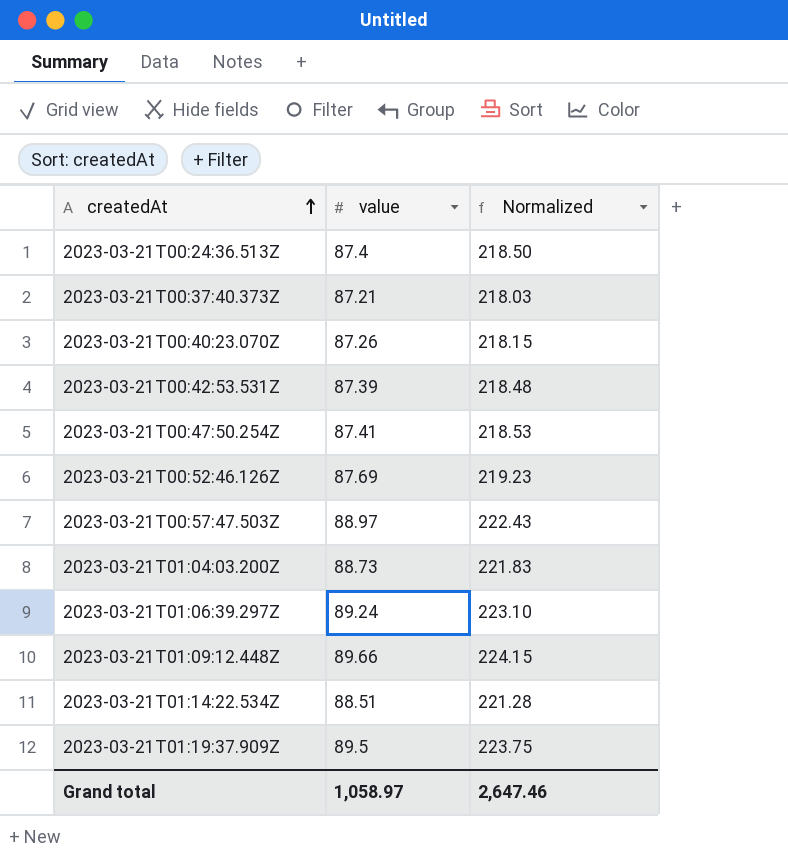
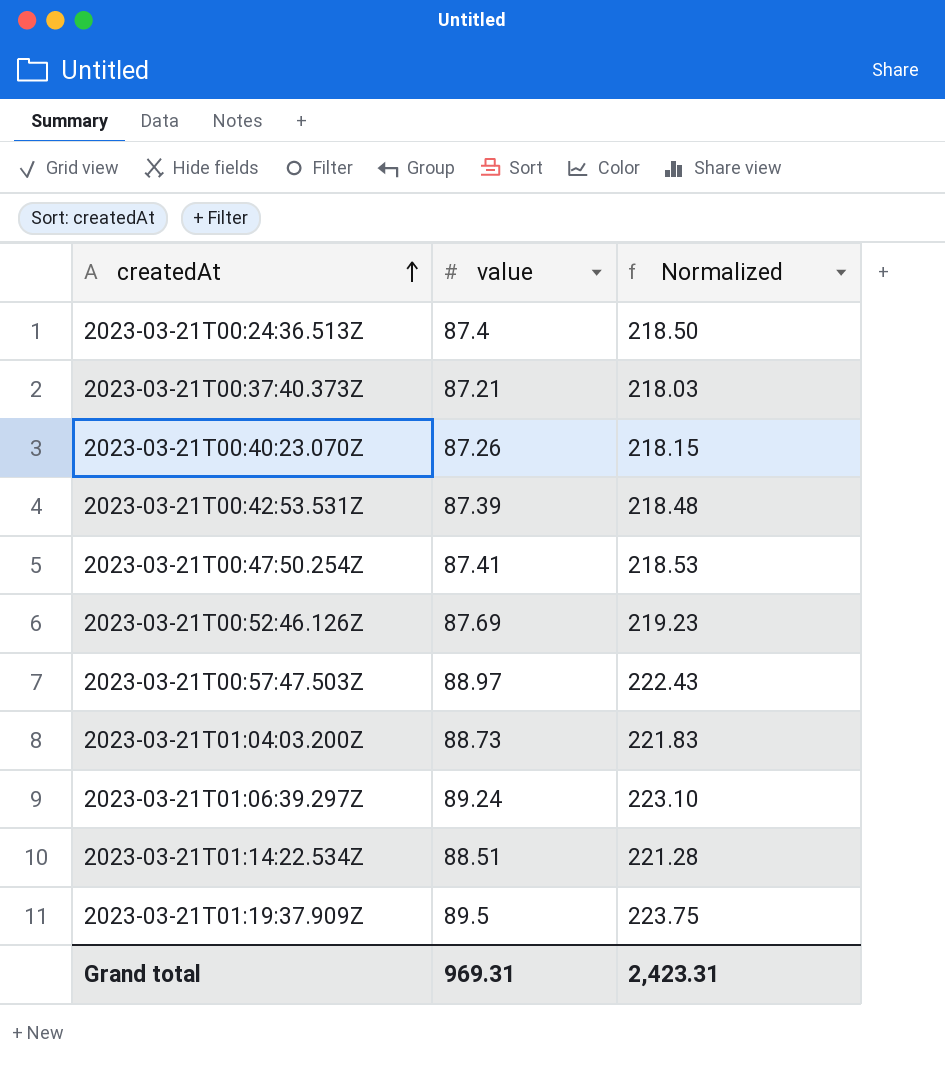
row 2023-03-21T01:09:12.448Z: 89.66 | 224.15 -> none
Grand total | value: 1,058.97 -> 969.31
Grand total | Normalized: 2,647.46 -> 2,423.31

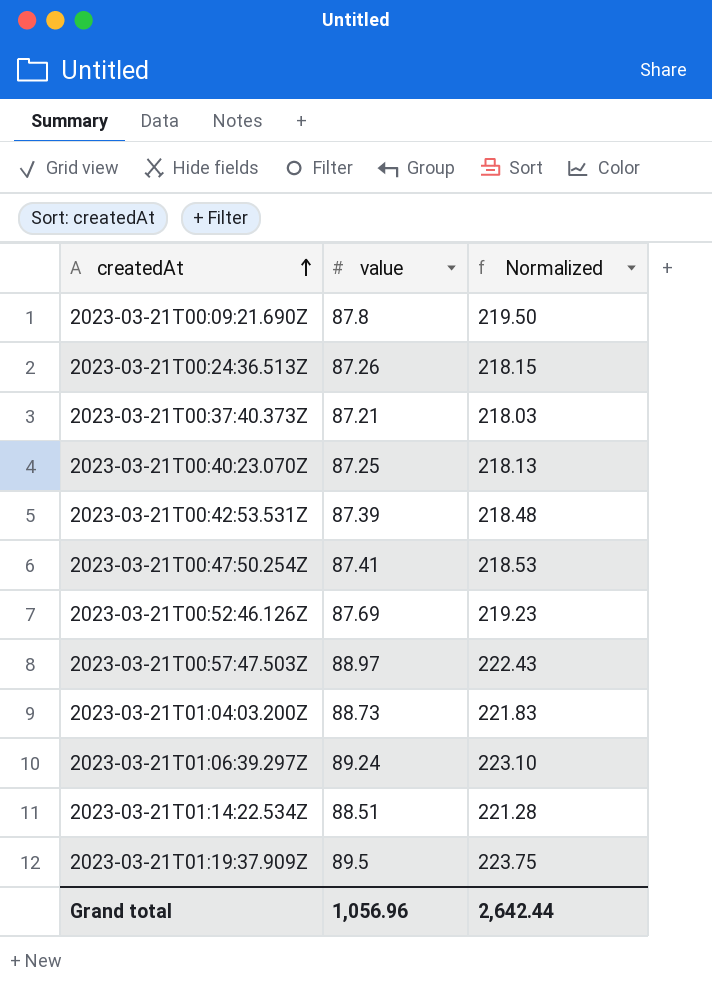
row 2023-03-21T00:09:21.690Z: none -> 87.8 | 219.50
2023-03-21T00:24:36.513Z | value: 87.4 -> 87.26
2023-03-21T00:24:36.513Z | Normalized: 218.50 -> 218.15
2023-03-21T00:40:23.070Z | value: 87.26 -> 87.25
2023-03-21T00:40:23.070Z | Normalized: 218.15 -> 218.13
Grand total | value: 969.31 -> 1,056.96
Grand total | Normalized: 2,423.31 -> 2,642.44

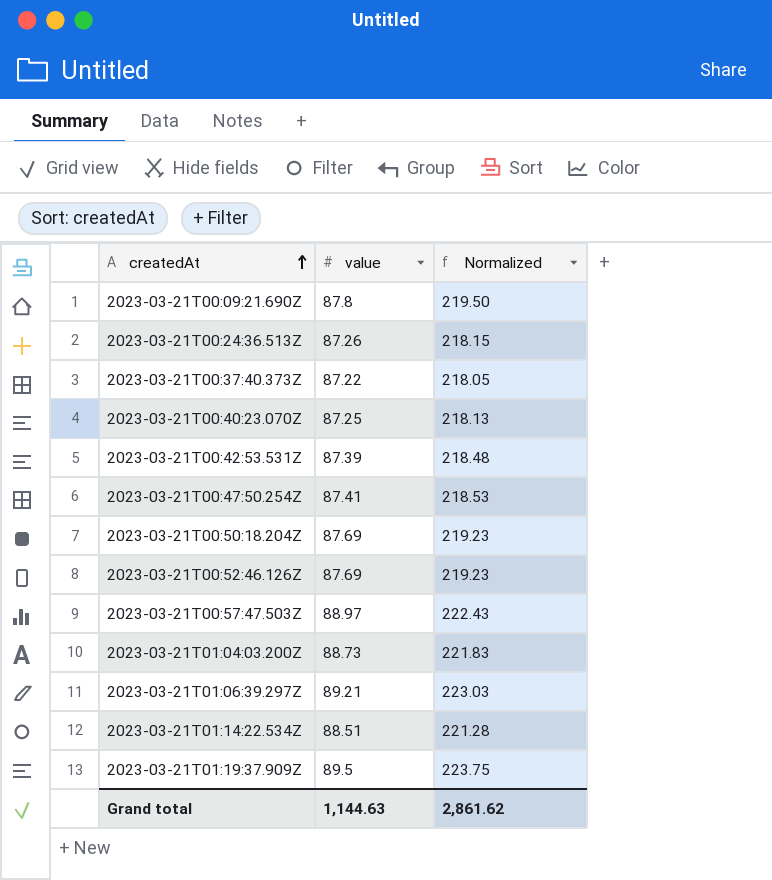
2023-03-21T00:37:40.373Z | value: 87.21 -> 87.22
2023-03-21T00:37:40.373Z | Normalized: 218.03 -> 218.05
row 2023-03-21T00:50:18.204Z: none -> 87.69 | 219.23
2023-03-21T01:06:39.297Z | value: 89.24 -> 89.21
2023-03-21T01:06:39.297Z | Normalized: 223.10 -> 223.03
Grand total | value: 1,056.96 -> 1,144.63
Grand total | Normalized: 2,642.44 -> 2,861.62

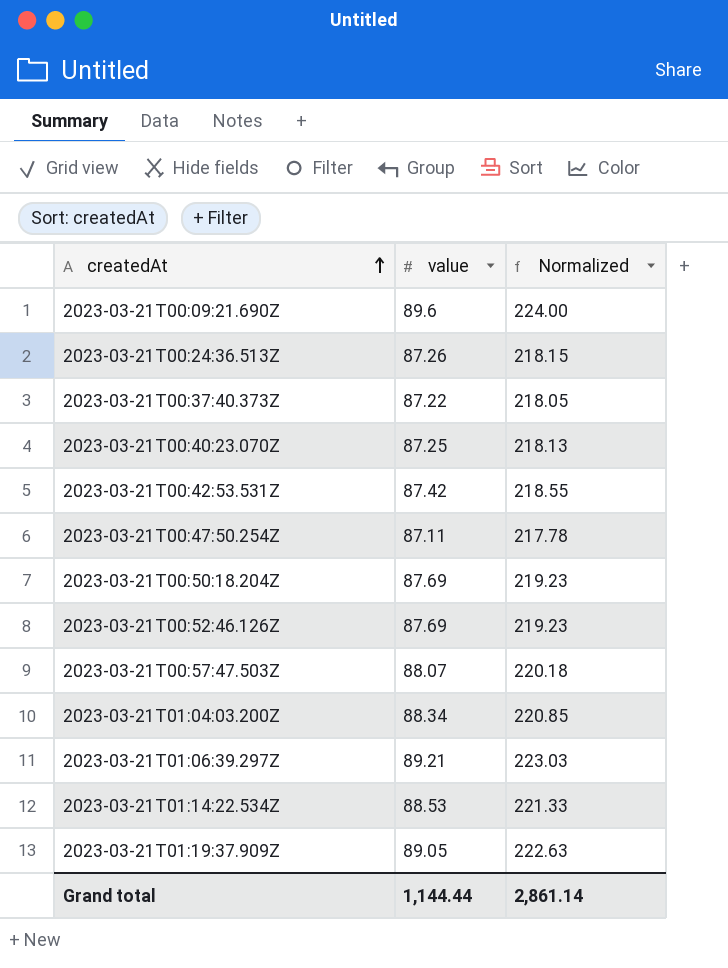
2023-03-21T00:09:21.690Z | value: 87.8 -> 89.6
2023-03-21T00:09:21.690Z | Normalized: 219.50 -> 224.00
2023-03-21T00:42:53.531Z | value: 87.39 -> 87.42
2023-03-21T00:42:53.531Z | Normalized: 218.48 -> 218.55
2023-03-21T00:47:50.254Z | value: 87.41 -> 87.11
2023-03-21T00:47:50.254Z | Normalized: 218.53 -> 217.78
2023-03-21T00:57:47.503Z | value: 88.97 -> 88.07
2023-03-21T00:57:47.503Z | Normalized: 222.43 -> 220.18
2023-03-21T01:04:03.200Z | value: 88.73 -> 88.34
2023-03-21T01:04:03.200Z | Normalized: 221.83 -> 220.85
2023-03-21T01:14:22.534Z | value: 88.51 -> 88.53
2023-03-21T01:14:22.534Z | Normalized: 221.28 -> 221.33
2023-03-21T01:19:37.909Z | value: 89.5 -> 89.05
2023-03-21T01:19:37.909Z | Normalized: 223.75 -> 222.63
Grand total | value: 1,144.63 -> 1,144.44
Grand total | Normalized: 2,861.62 -> 2,861.14

